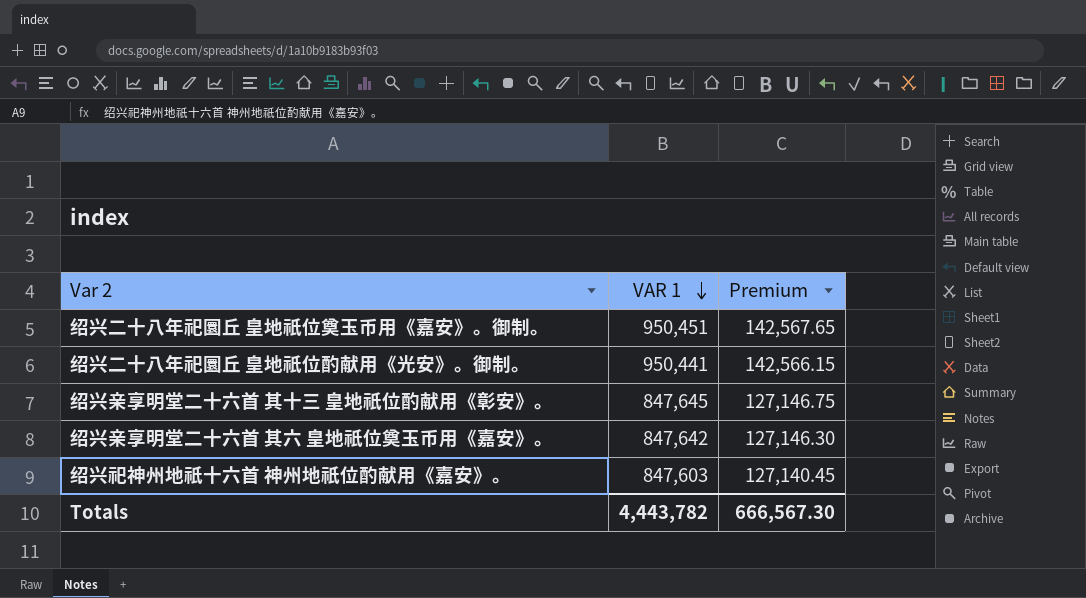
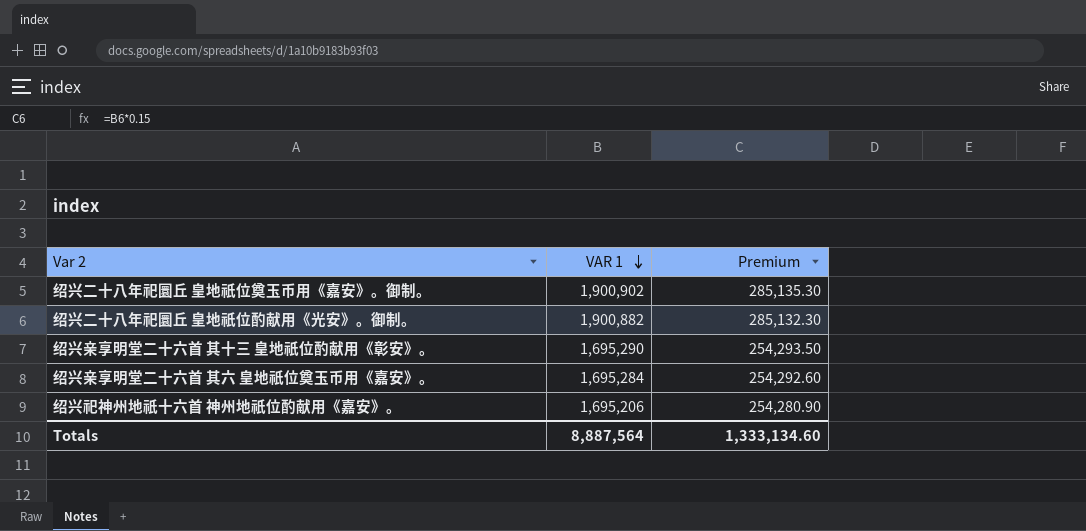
绍兴二十八年祀圜丘 皇地祇位奠玉币用《嘉安》。御制。 | VAR 1: 950,451 -> 1,900,902
绍兴二十八年祀圜丘 皇地祇位奠玉币用《嘉安》。御制。 | Premium: 142,567.65 -> 285,135.30
绍兴二十八年祀圜丘 皇地祇位酌献用《光安》。御制。 | VAR 1: 950,441 -> 1,900,882
绍兴二十八年祀圜丘 皇地祇位酌献用《光安》。御制。 | Premium: 142,566.15 -> 285,132.30
绍兴亲享明堂二十六首 其十三 皇地祇位酌献用《彰安》。 | VAR 1: 847,645 -> 1,695,290
绍兴亲享明堂二十六首 其十三 皇地祇位酌献用《彰安》。 | Premium: 127,146.75 -> 254,293.50
绍兴亲享明堂二十六首 其六 皇地祇位奠玉币用《嘉安》。 | VAR 1: 847,642 -> 1,695,284
绍兴亲享明堂二十六首 其六 皇地祇位奠玉币用《嘉安》。 | Premium: 127,146.30 -> 254,292.60
绍兴祀神州地祇十六首 神州地祇位酌献用《嘉安》。 | VAR 1: 847,603 -> 1,695,206
绍兴祀神州地祇十六首 神州地祇位酌献用《嘉安》。 | Premium: 127,140.45 -> 254,280.90
Totals | VAR 1: 4,443,782 -> 8,887,564
Totals | Premium: 666,567.30 -> 1,333,134.60

